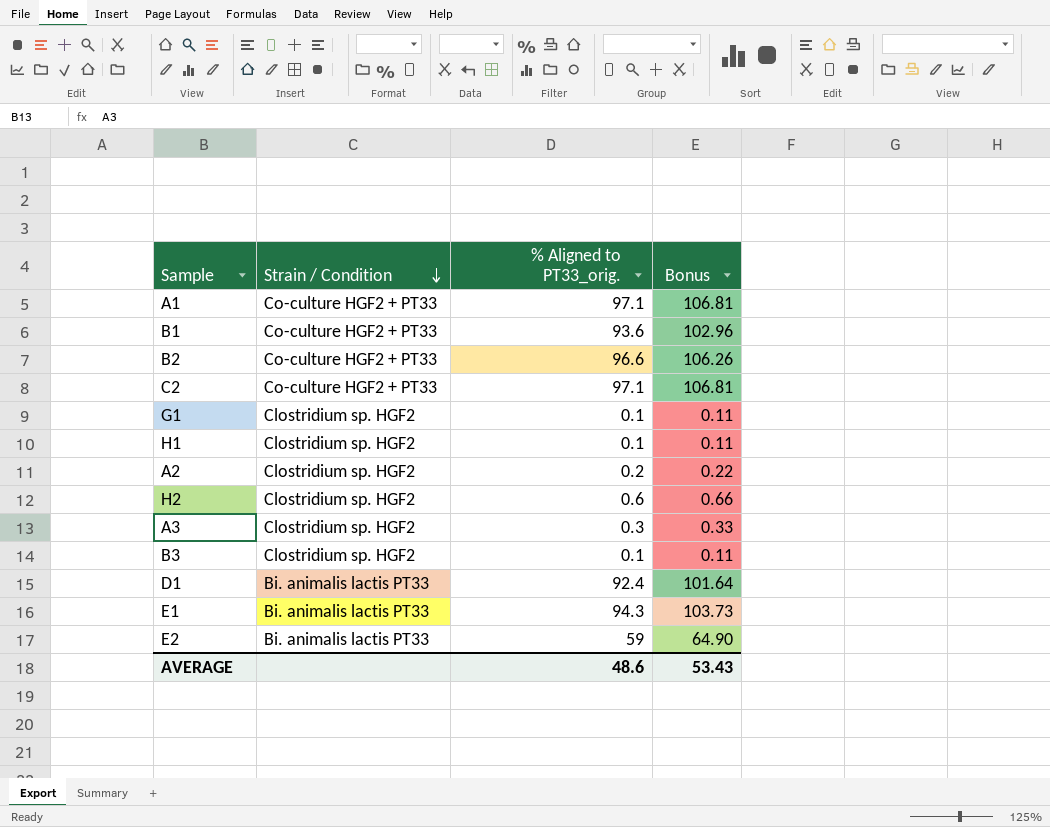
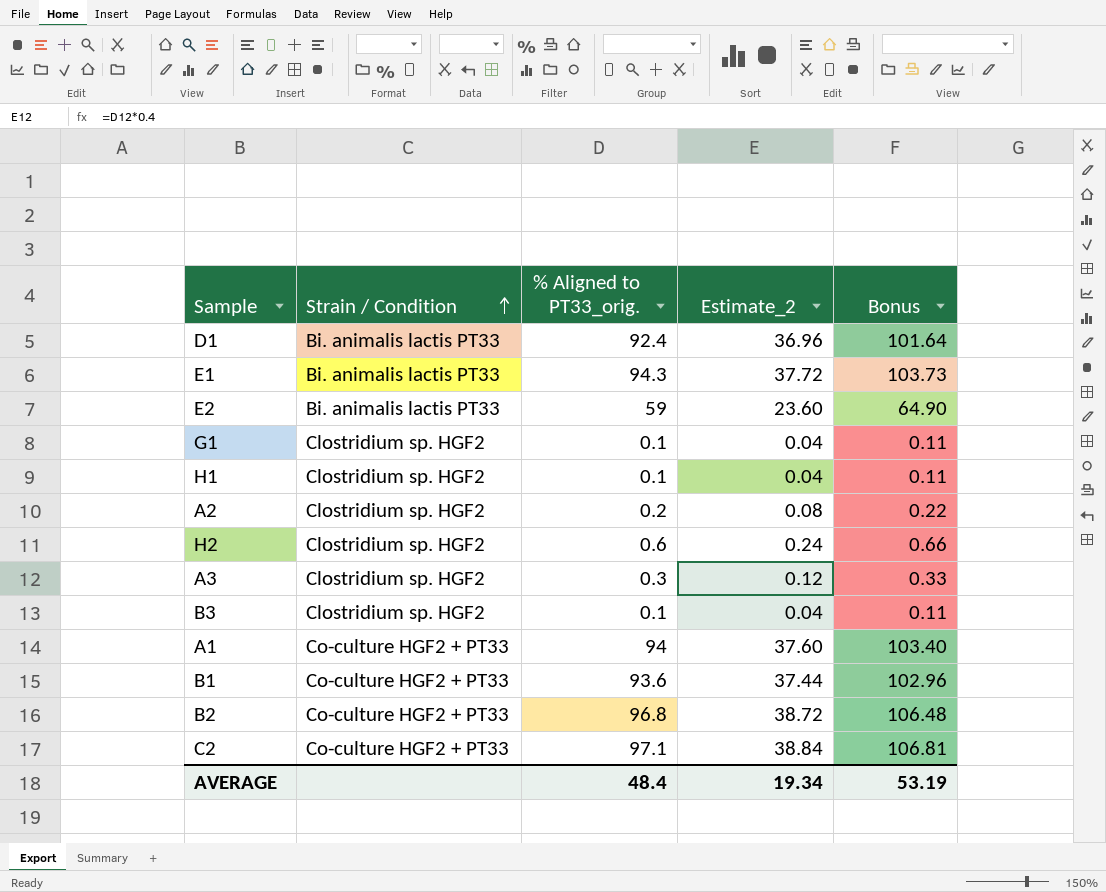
row order: Strain / Condition descending -> Strain / Condition ascending
column Estimate_2 | formula: none -> [% Aligned to PT33_orig.] * 0.4
A1 | % Aligned to PT33_orig.: 97.1 -> 94
A1 | Bonus: 106.81 -> 103.40
B2 | % Aligned to PT33_orig.: 96.6 -> 96.8
B2 | Bonus: 106.26 -> 106.48
AVERAGE | % Aligned to PT33_orig.: 48.6 -> 48.4
AVERAGE | Bonus: 53.43 -> 53.19

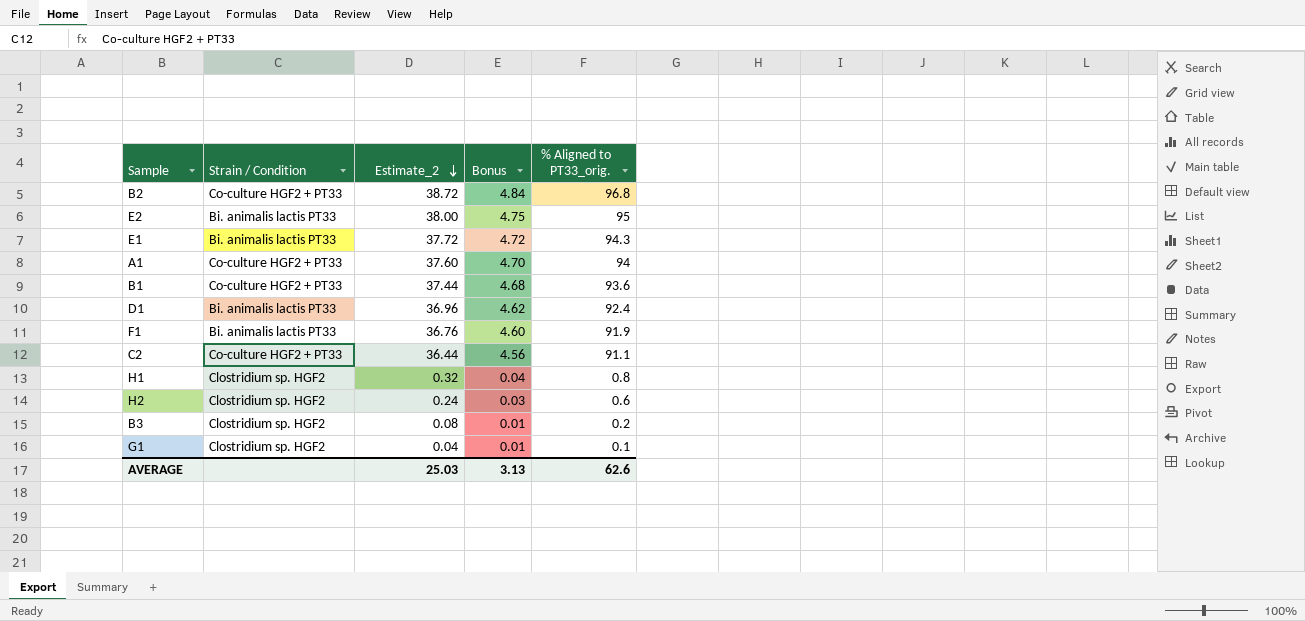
row order: Strain / Condition ascending -> Estimate_2 descending
column Bonus | formula: [% Aligned to PT33_orig.] * 1.1 -> [% Aligned to PT33_orig.] * 0.05
column % Aligned to PT33_orig. | position: 3 -> 5
row A2: Clostridium sp. HGF2 | 0.2 | 0.08 | 0.22 -> none
row A3: Clostridium sp. HGF2 | 0.3 | 0.12 | 0.33 -> none
E2 | Estimate_2: 23.60 -> 38.00
E2 | % Aligned to PT33_orig.: 59 -> 95
row F1: none -> Bi. animalis lactis PT33 | 36.76 | 4.60 | 91.9
C2 | Estimate_2: 38.84 -> 36.44
C2 | % Aligned to PT33_orig.: 97.1 -> 91.1
H1 | Estimate_2: 0.04 -> 0.32
H1 | % Aligned to PT33_orig.: 0.1 -> 0.8
B3 | Estimate_2: 0.04 -> 0.08
B3 | % Aligned to PT33_orig.: 0.1 -> 0.2
AVERAGE | Estimate_2: 19.34 -> 25.03
AVERAGE | Bonus: 53.19 -> 3.13
AVERAGE | % Aligned to PT33_orig.: 48.4 -> 62.6

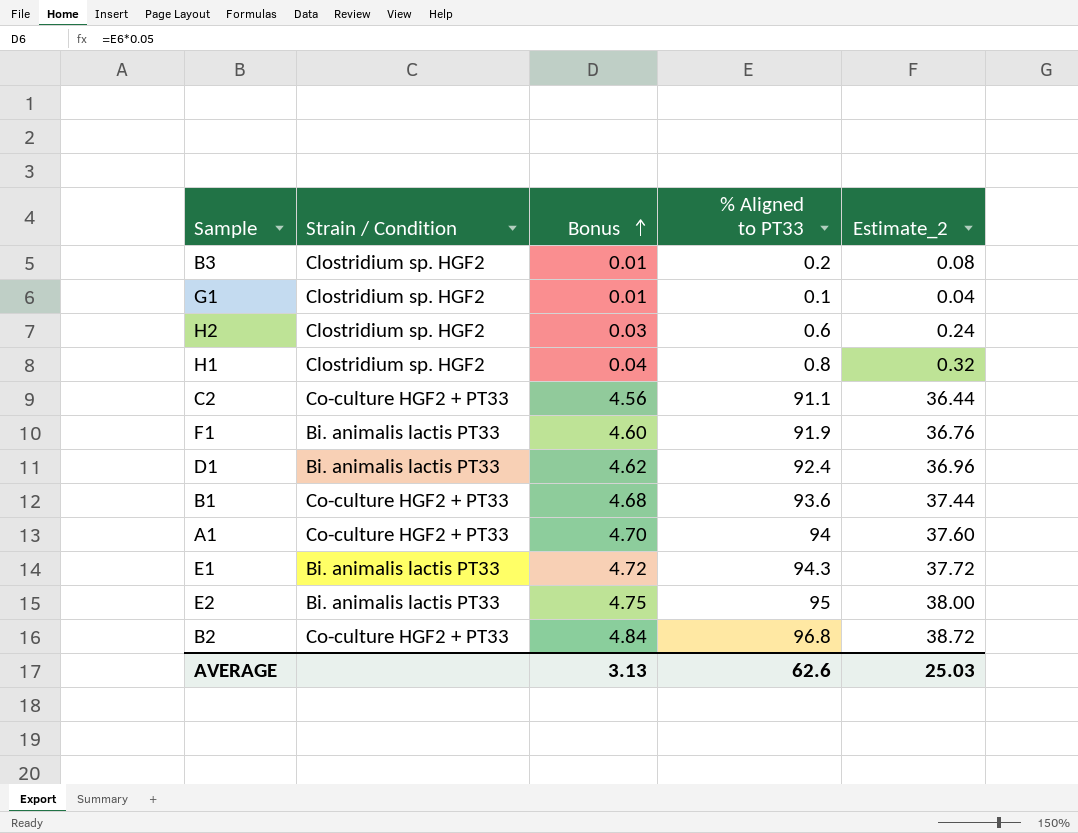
row order: Estimate_2 descending -> Bonus ascending
column name: % Aligned to PT33_orig. -> % Aligned to PT33
column Estimate_2 | position: 3 -> 5

